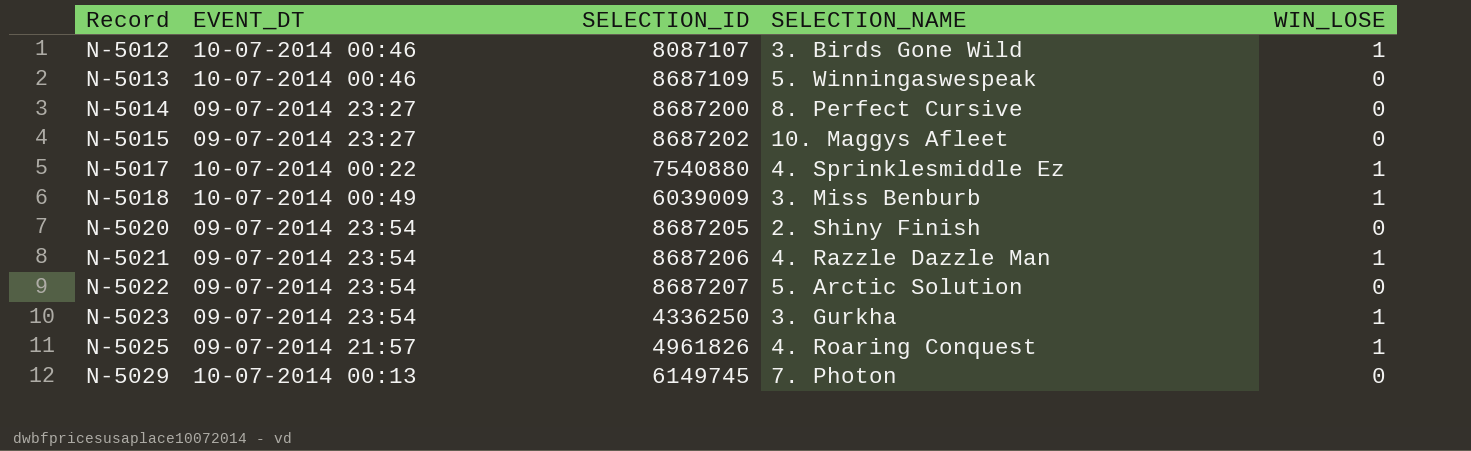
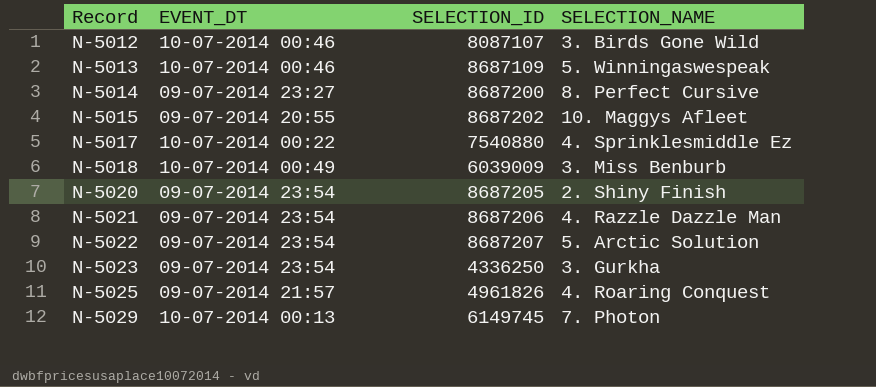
column WIN_LOSE | position: 5 -> none
N-5015 | EVENT_DT: 09-07-2014 23:27 -> 09-07-2014 20:55

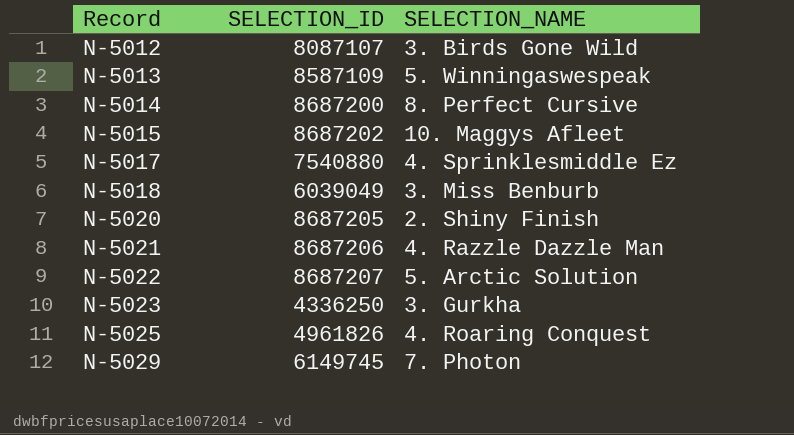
column EVENT_DT | position: 2 -> none
N-5013 | SELECTION_ID: 8687109 -> 8587109
N-5018 | SELECTION_ID: 6039009 -> 6039049

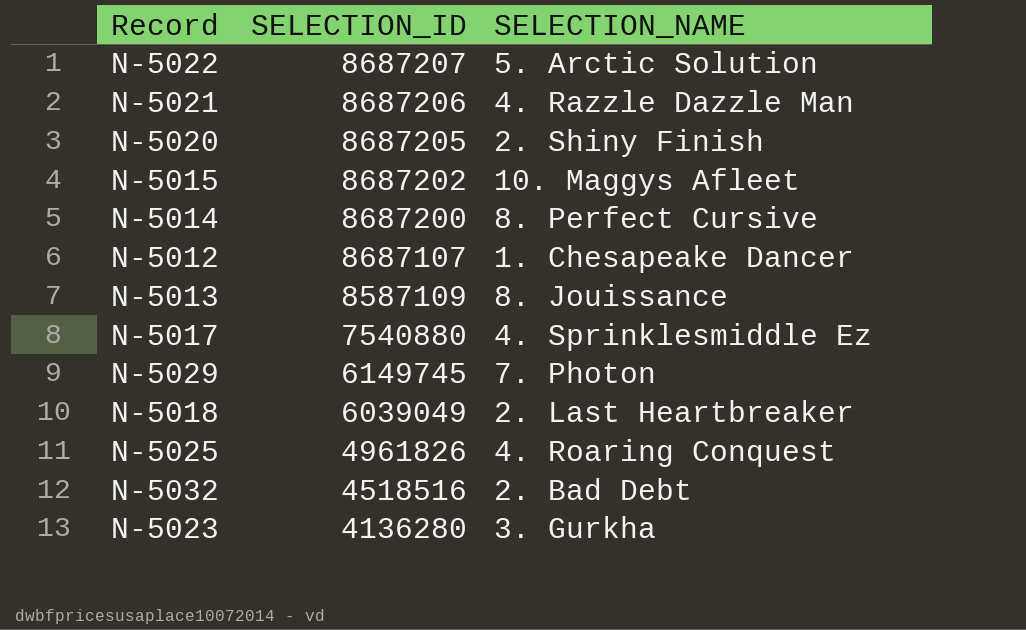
row order: Record ascending -> SELECTION_ID descending
N-5012 | SELECTION_ID: 8087107 -> 8687107
N-5012 | SELECTION_NAME: 3. Birds Gone Wild -> 1. Chesapeake Dancer
N-5013 | SELECTION_NAME: 5. Winningaswespeak -> 8. Jouissance
N-5018 | SELECTION_NAME: 3. Miss Benburb -> 2. Last Heartbreaker
row N-5032: none -> 4518516 | 2. Bad Debt
N-5023 | SELECTION_ID: 4336250 -> 4136280

